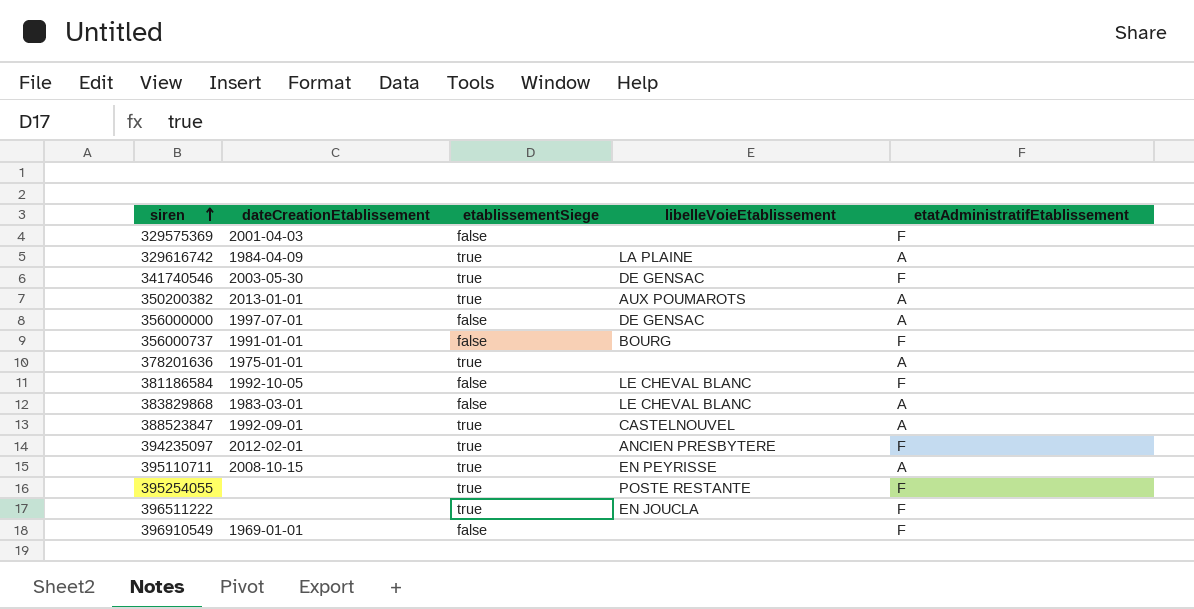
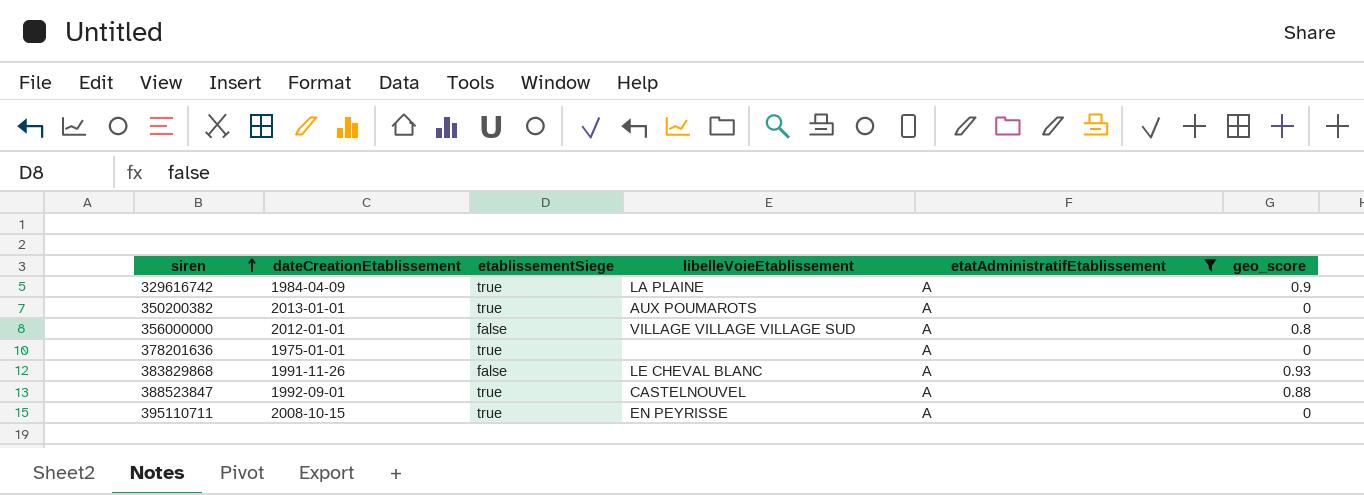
filter: none -> etatAdministratifEtablissement = A
column geo_score | position: none -> 6
356000000 | dateCreationEtablissement: 1997-07-01 -> 2012-01-01
356000000 | libelleVoieEtablissement: DE GENSAC -> VILLAGE VILLAGE VILLAGE SUD
383829868 | dateCreationEtablissement: 1983-03-01 -> 1991-11-26

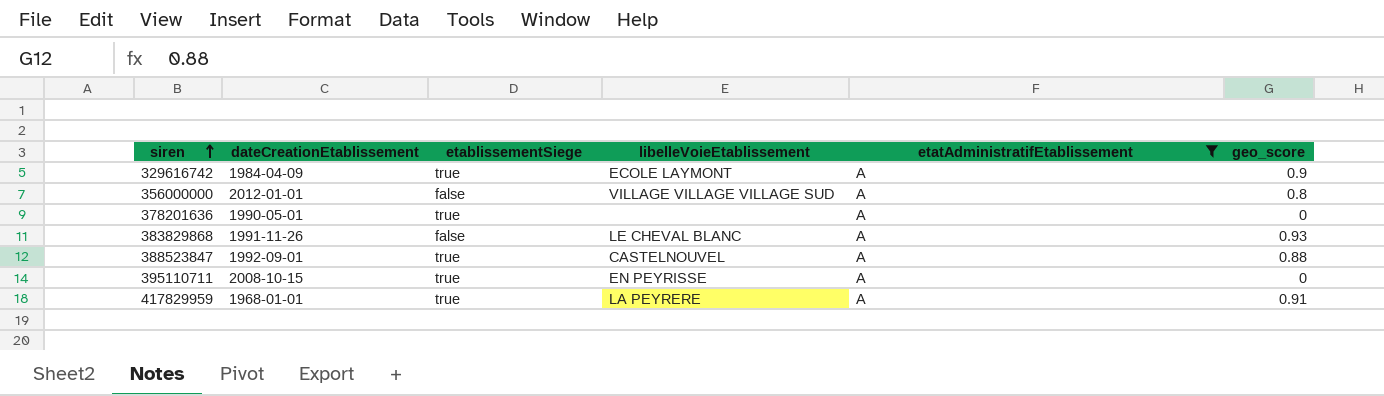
row 350200382: 2013-01-01 | true | AUX POUMAROTS | A | 0 -> none
329616742 | libelleVoieEtablissement: LA PLAINE -> ECOLE LAYMONT
378201636 | dateCreationEtablissement: 1975-01-01 -> 1990-05-01
row 417829959: none -> 1968-01-01 | true | LA PEYRERE | A | 0.91

